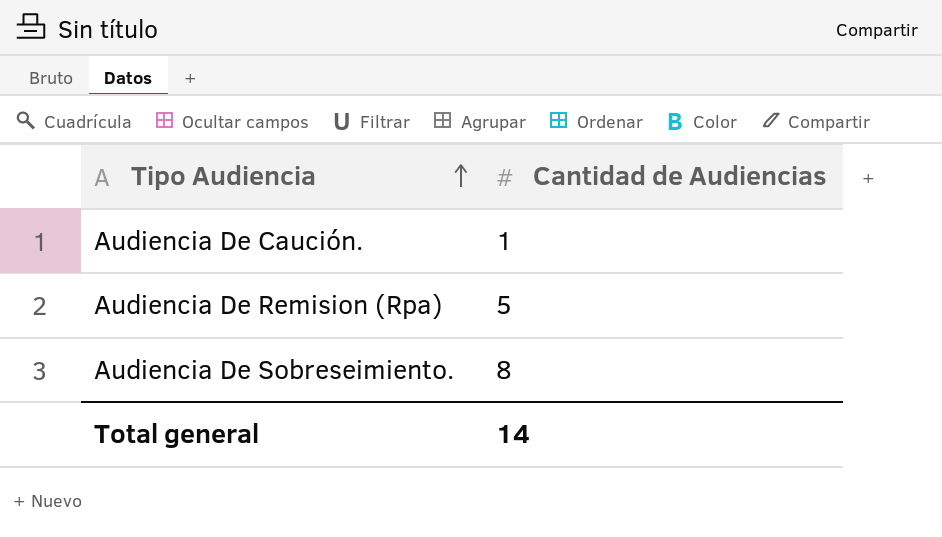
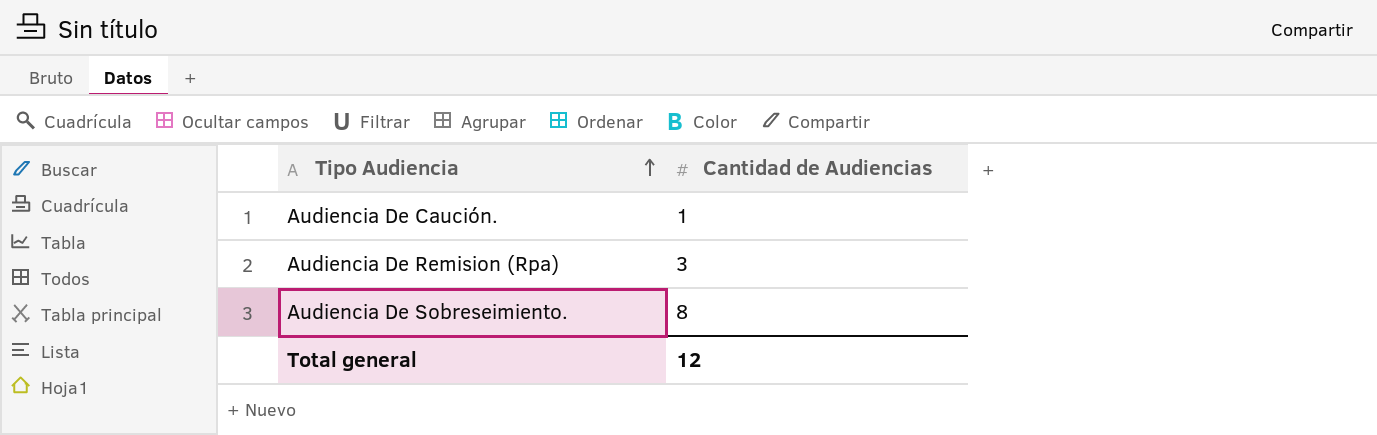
Audiencia De Remision (Rpa) | Cantidad de Audiencias: 5 -> 3
Total general | Cantidad de Audiencias: 14 -> 12

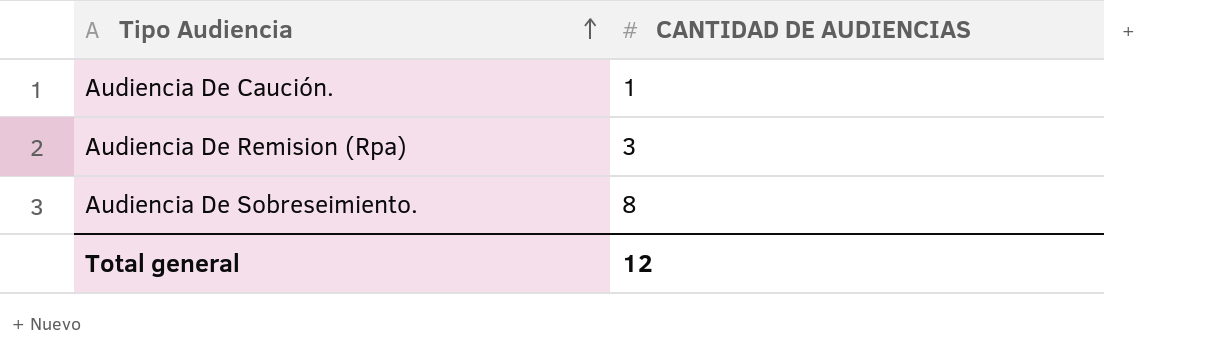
column name: Cantidad de Audiencias -> CANTIDAD DE AUDIENCIAS

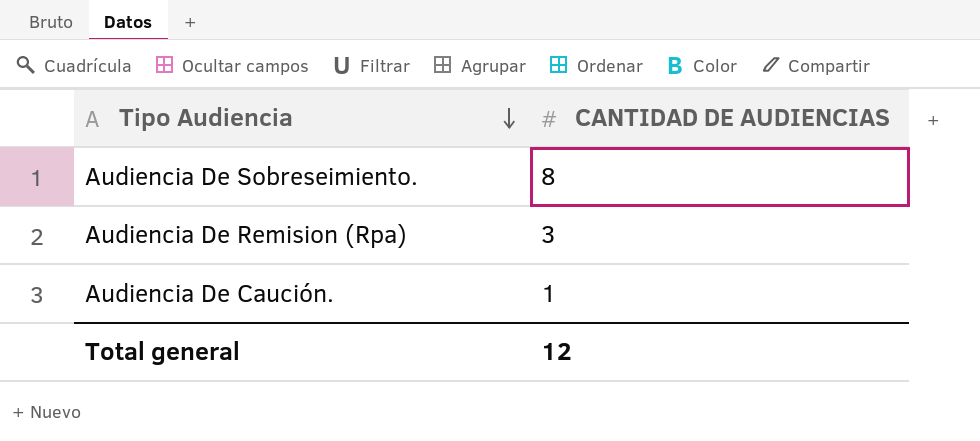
row order: Tipo Audiencia ascending -> Tipo Audiencia descending

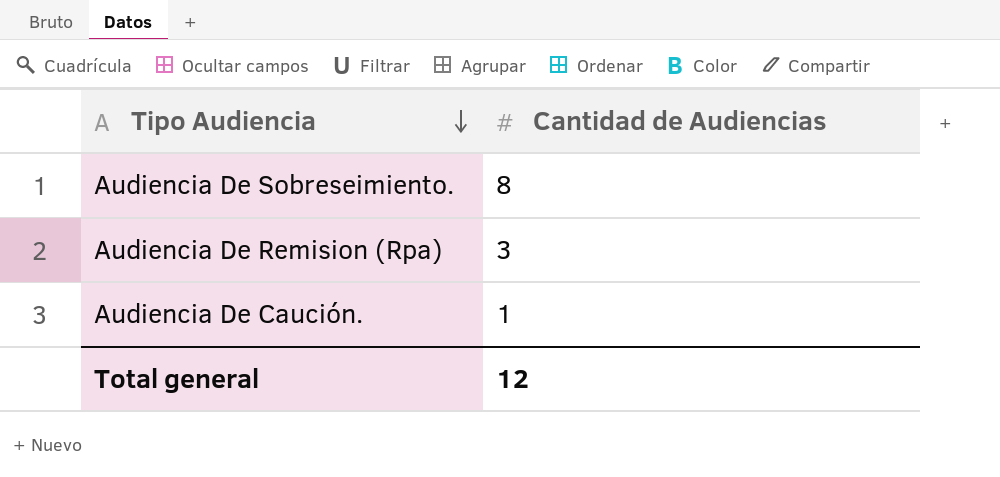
column name: CANTIDAD DE AUDIENCIAS -> Cantidad de Audiencias

